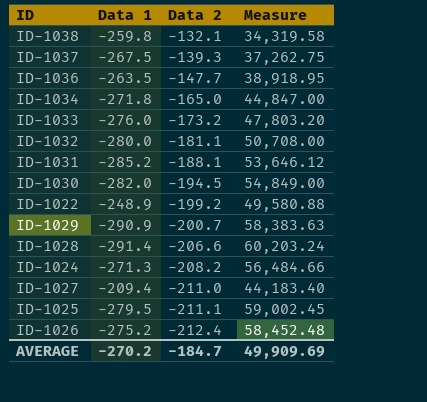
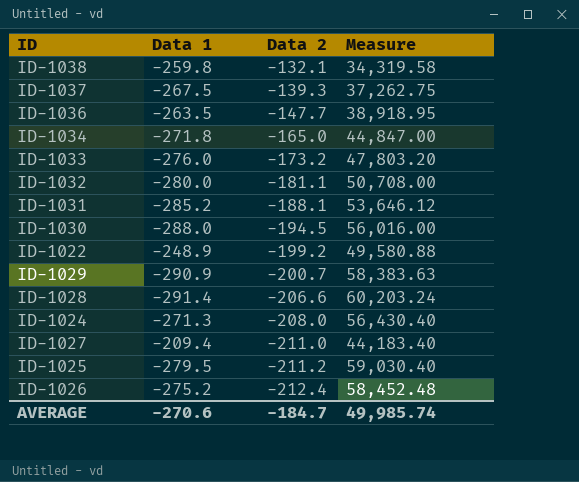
ID-1030 | Data 1: -282.0 -> -288.0
ID-1030 | Measure: 54,849.00 -> 56,016.00
ID-1024 | Data 2: -208.2 -> -208.0
ID-1024 | Measure: 56,484.66 -> 56,430.40
ID-1025 | Data 2: -211.1 -> -211.2
ID-1025 | Measure: 59,002.45 -> 59,030.40
AVERAGE | Data 1: -270.2 -> -270.6
AVERAGE | Measure: 49,909.69 -> 49,985.74

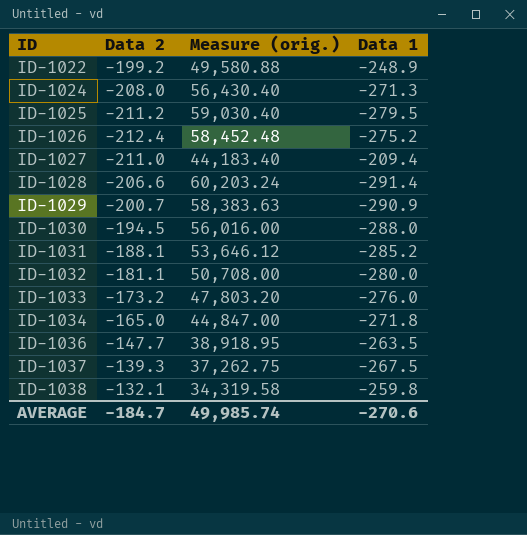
row order: Data 2 descending -> ID ascending
column name: Measure -> Measure (orig.)
column Data 1 | position: 2 -> 4

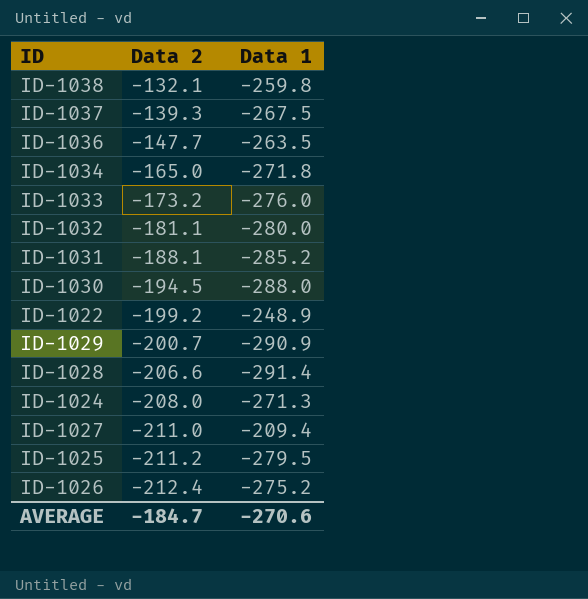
row order: ID ascending -> Data 2 descending
column Measure (orig.) | formula: [Data 2] * [Data 1] -> none

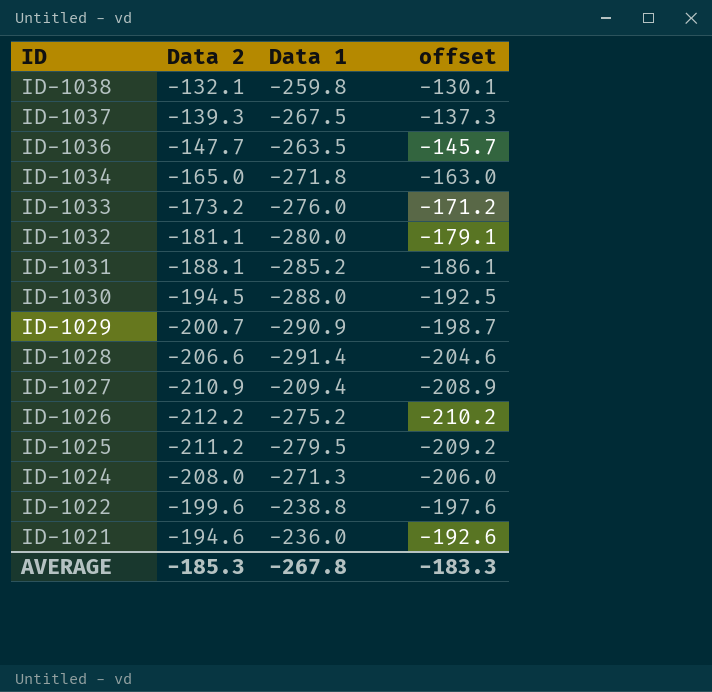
row order: Data 2 descending -> ID descending
column offset | formula: none -> [Data 2] + 2
ID-1027 | Data 2: -211.0 -> -210.9
ID-1026 | Data 2: -212.4 -> -212.2
ID-1022 | Data 2: -199.2 -> -199.6
ID-1022 | Data 1: -248.9 -> -238.8
row ID-1021: none -> -194.6 | -236.0 | -192.6
AVERAGE | Data 2: -184.7 -> -185.3
AVERAGE | Data 1: -270.6 -> -267.8

